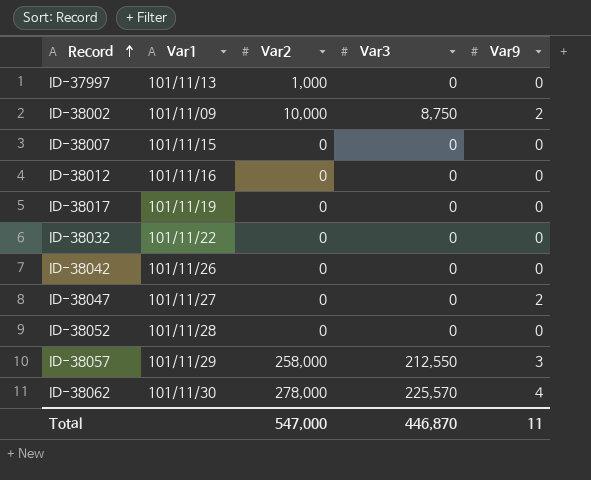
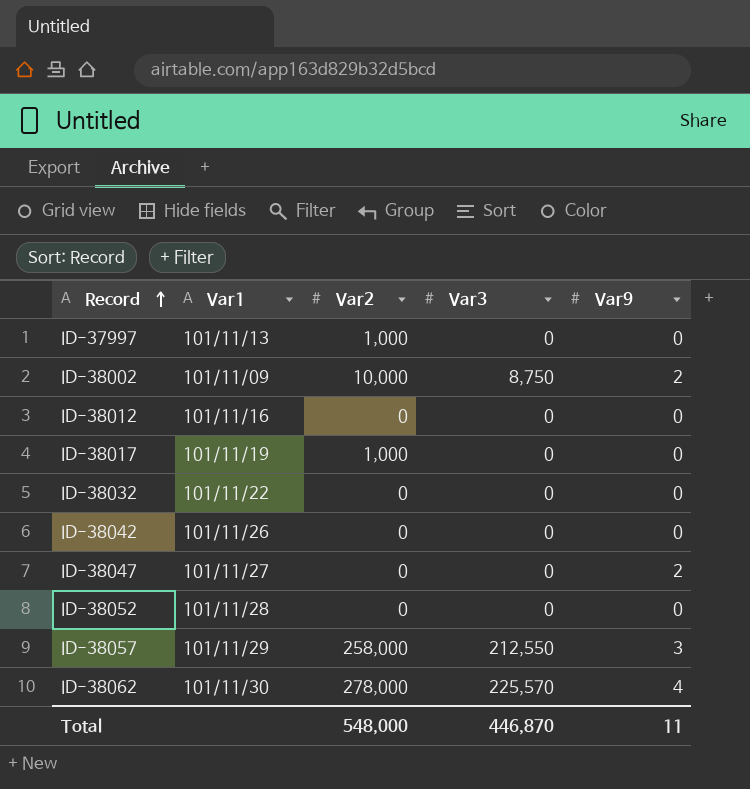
row ID-38007: 101/11/15 | 0 | 0 | 0 -> none
ID-38017 | Var2: 0 -> 1,000
Total | Var2: 547,000 -> 548,000

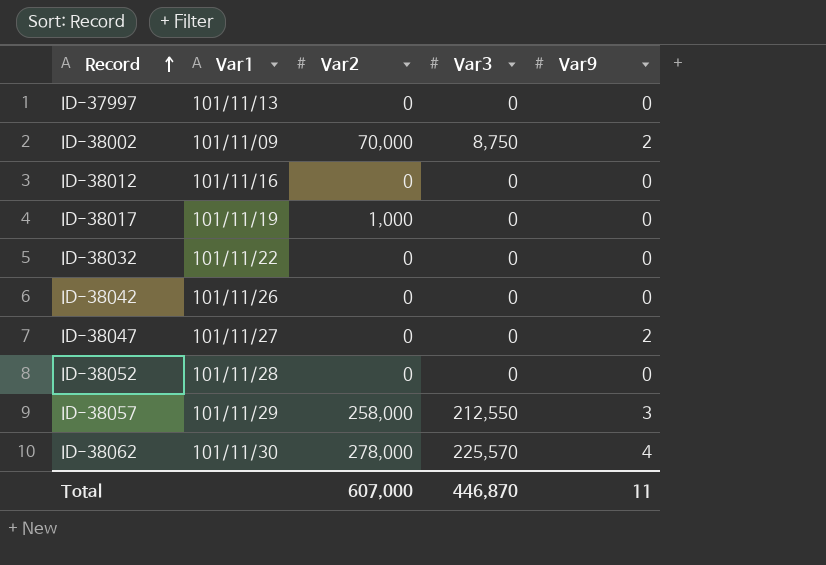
ID-37997 | Var2: 1,000 -> 0
ID-38002 | Var2: 10,000 -> 70,000
Total | Var2: 548,000 -> 607,000

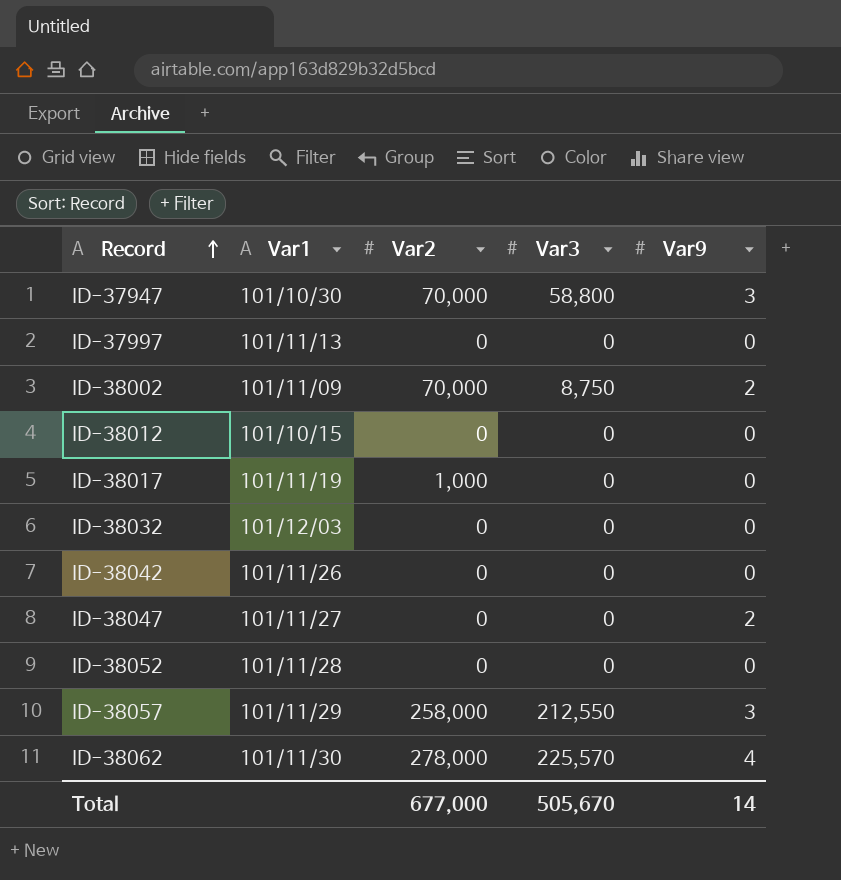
row ID-37947: none -> 101/10/30 | 70,000 | 58,800 | 3
ID-38012 | Var1: 101/11/16 -> 101/10/15
ID-38032 | Var1: 101/11/22 -> 101/12/03
Total | Var2: 607,000 -> 677,000
Total | Var3: 446,870 -> 505,670
Total | Var9: 11 -> 14

